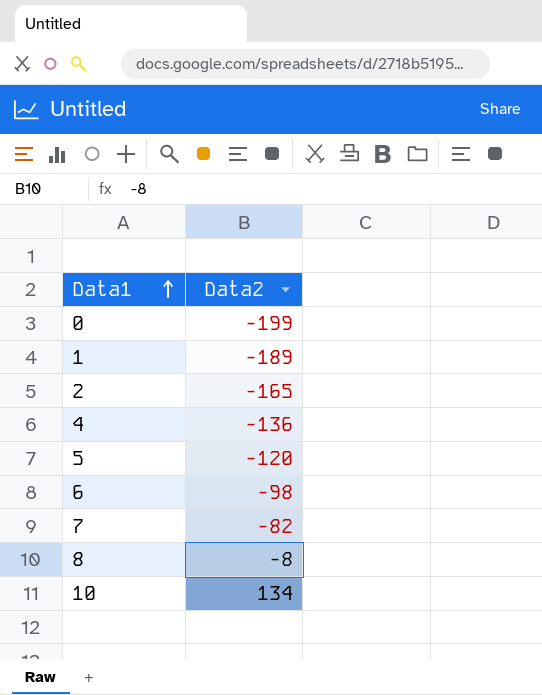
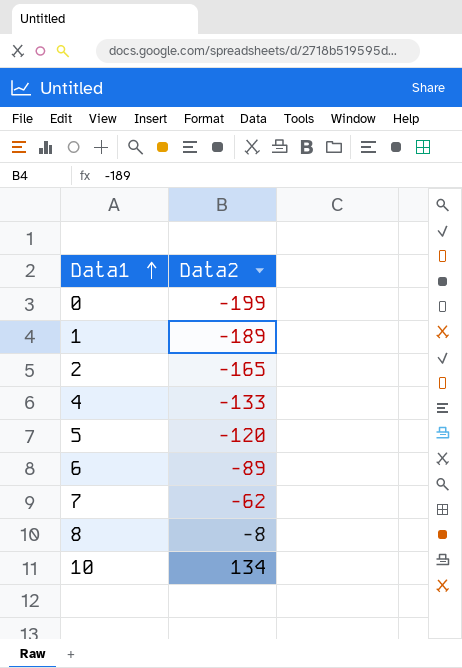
4 | Data2: -136 -> -133
6 | Data2: -98 -> -89
7 | Data2: -82 -> -62

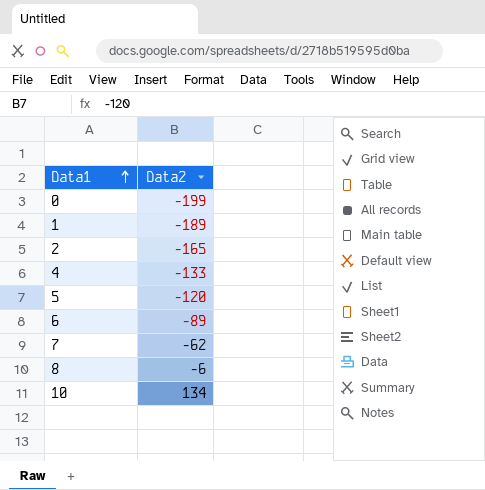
8 | Data2: -8 -> -6

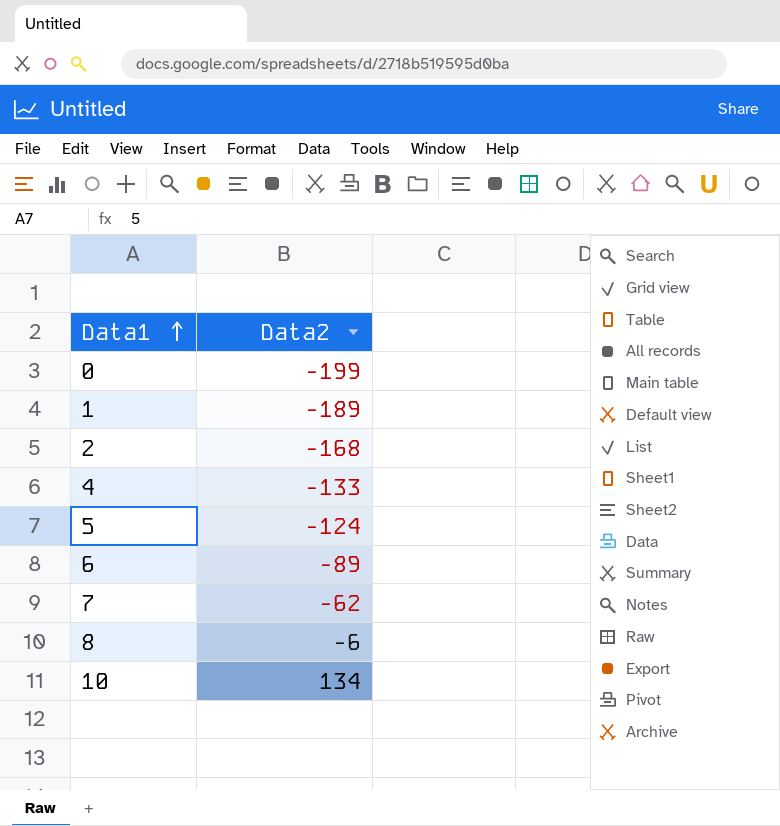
2 | Data2: -165 -> -168
5 | Data2: -120 -> -124

